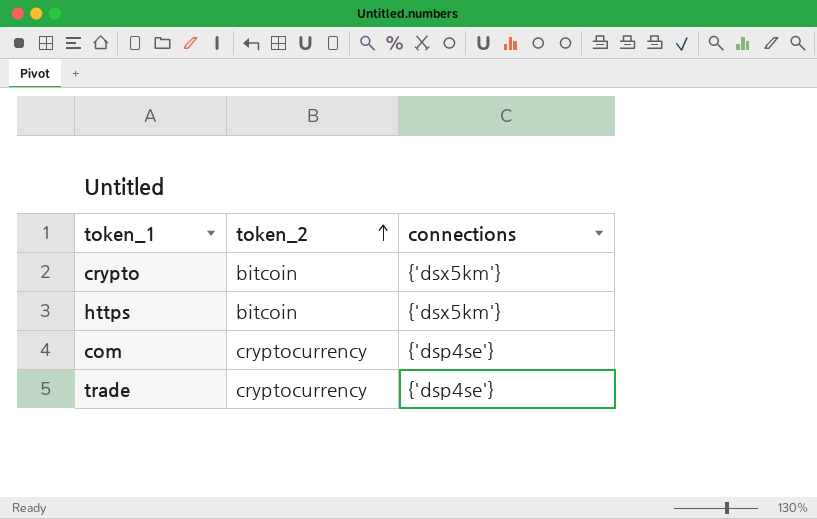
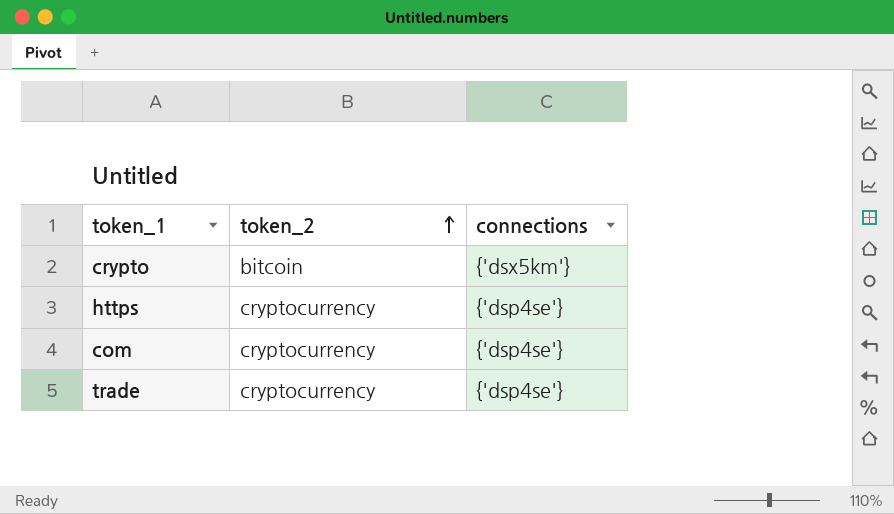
https | token_2: bitcoin -> cryptocurrency
https | connections: {'dsx5km'} -> {'dsp4se'}

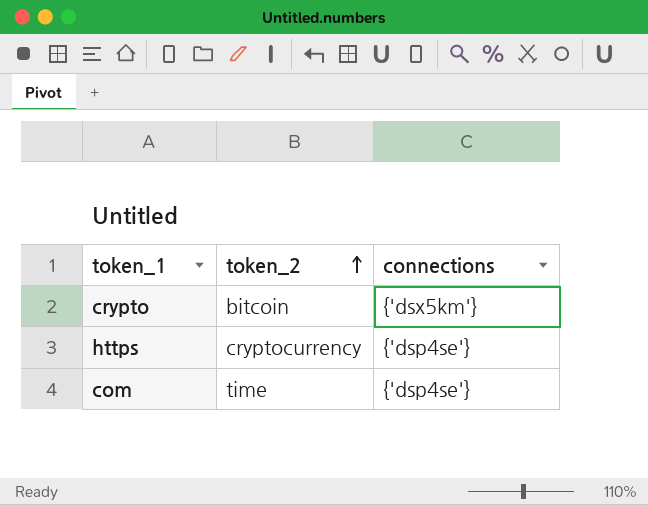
row trade: cryptocurrency | {'dsp4se'} -> none
com | token_2: cryptocurrency -> time

